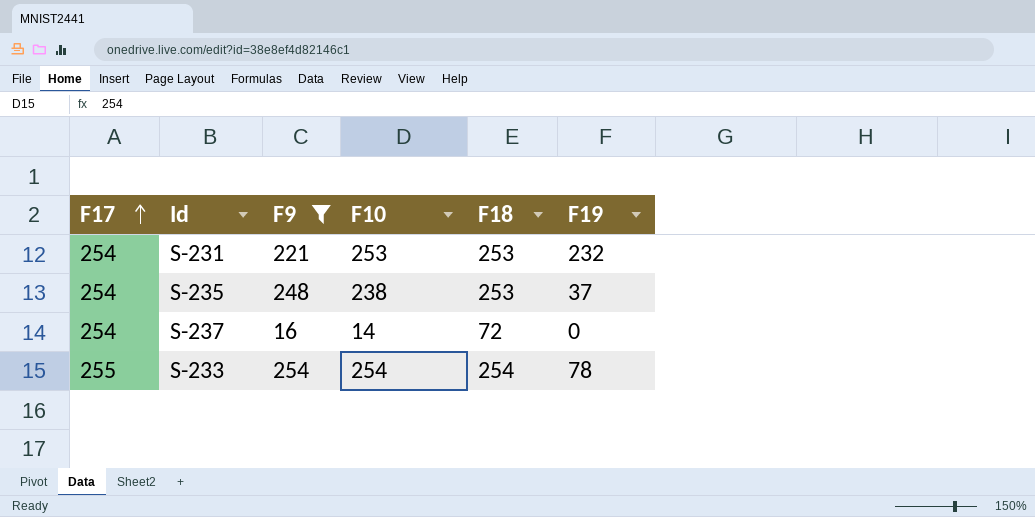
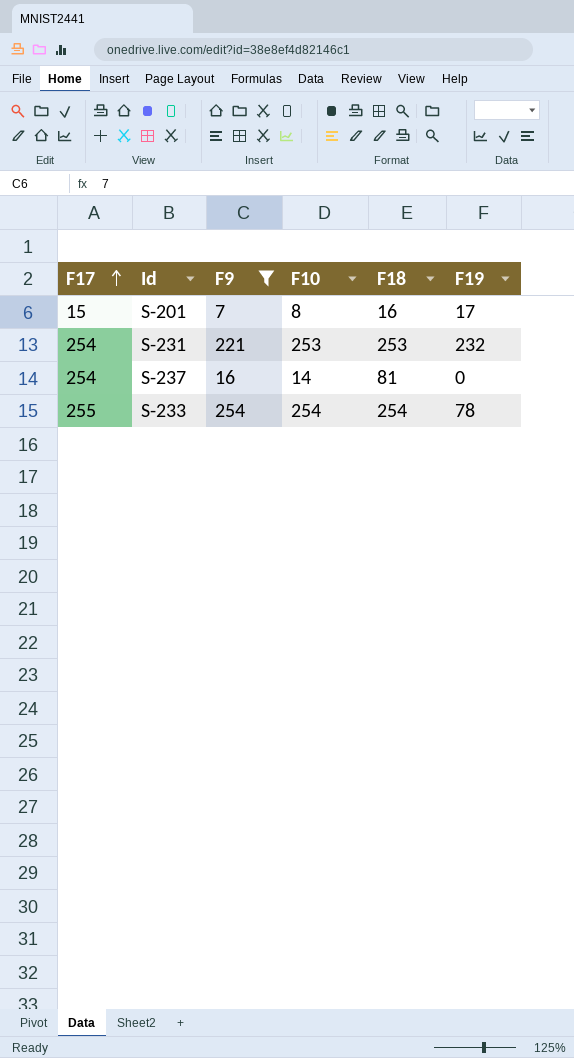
row S-235: 254 | 248 | 238 | 253 | 37 -> none
row S-201: none -> 15 | 7 | 8 | 16 | 17
S-237 | F18: 72 -> 81

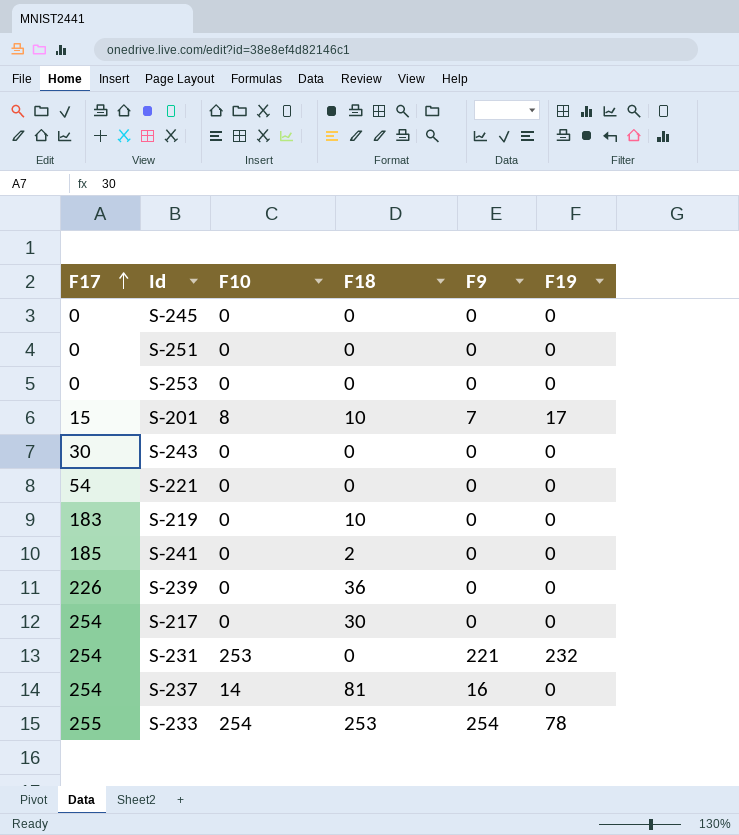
filter: F9 != 0 -> none
column F9 | position: 3 -> 5
S-201 | F18: 16 -> 10
S-231 | F18: 253 -> 0
S-233 | F18: 254 -> 253

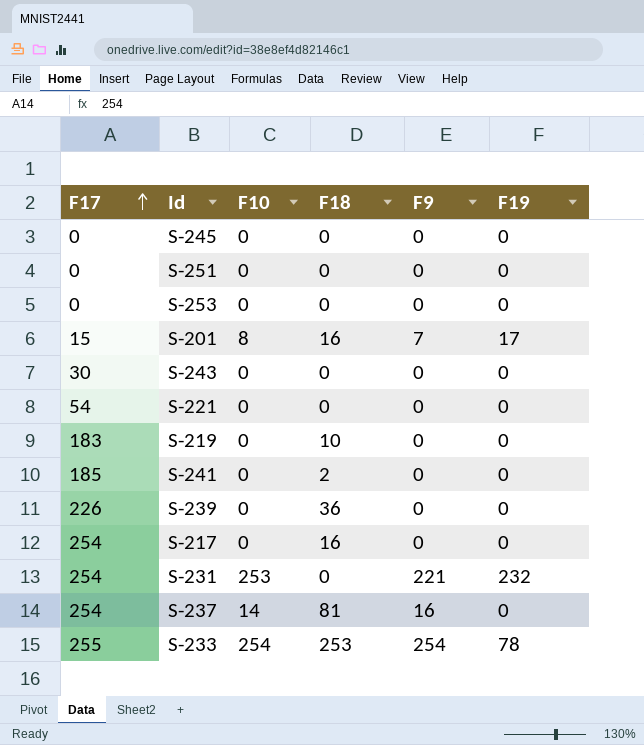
S-201 | F18: 10 -> 16
S-217 | F18: 30 -> 16

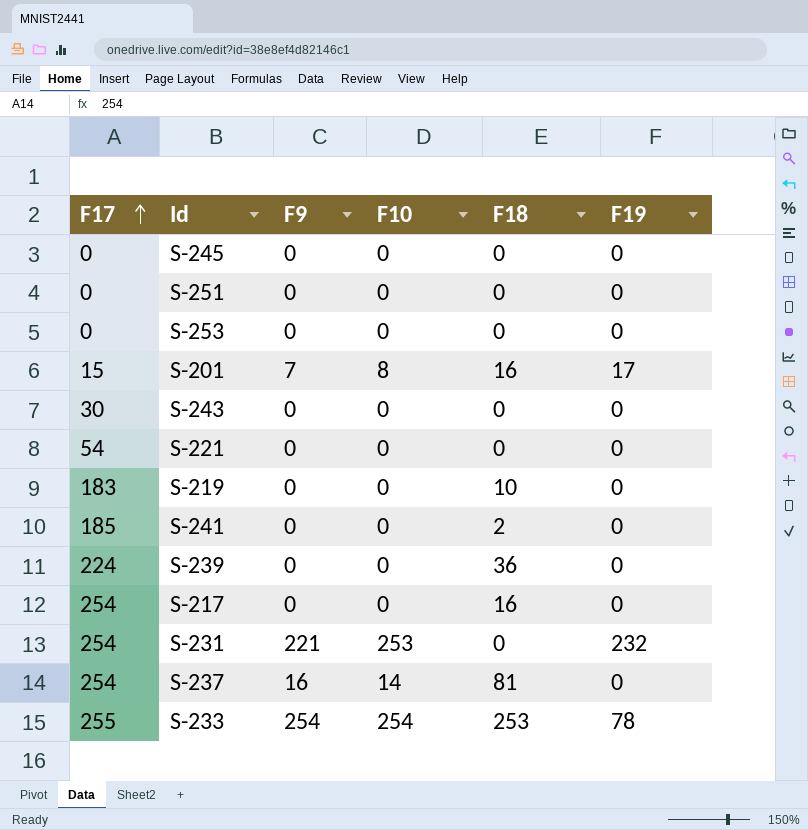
column F9 | position: 5 -> 3
S-239 | F17: 226 -> 224

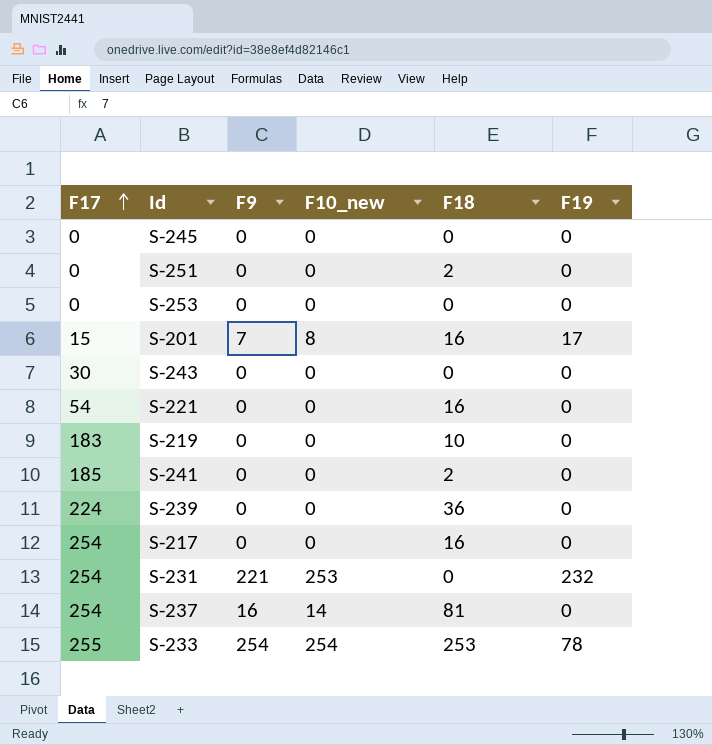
column name: F10 -> F10_new
S-251 | F18: 0 -> 2
S-221 | F18: 0 -> 16

